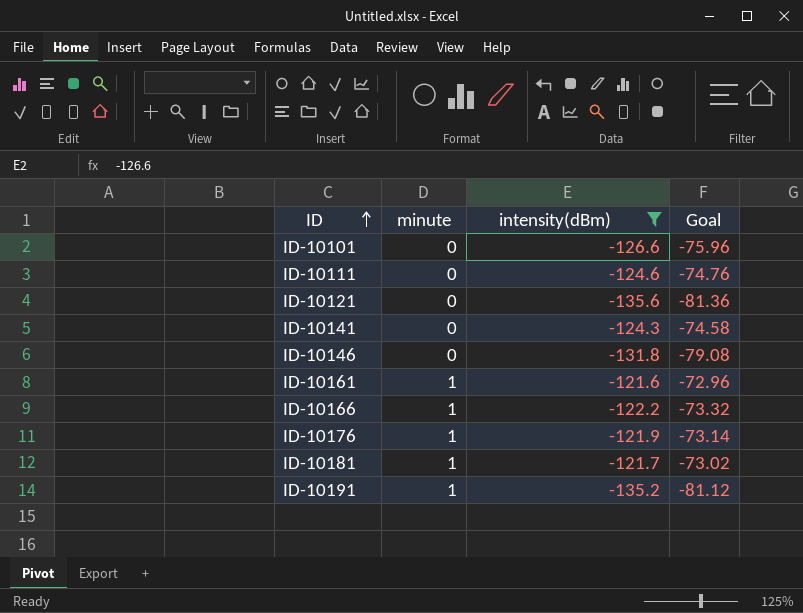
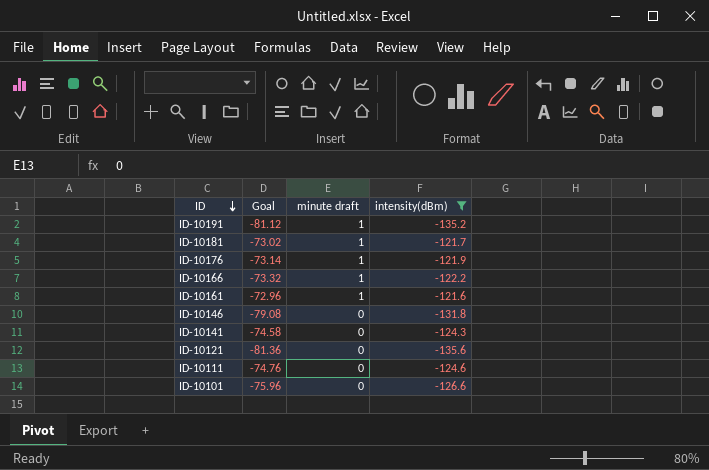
row order: ID ascending -> ID descending
column Goal | position: 4 -> 2
column name: minute -> minute draft

